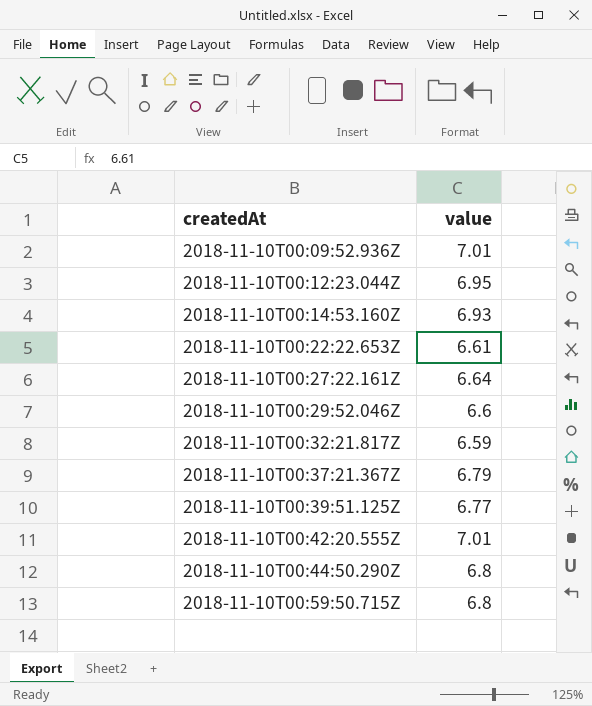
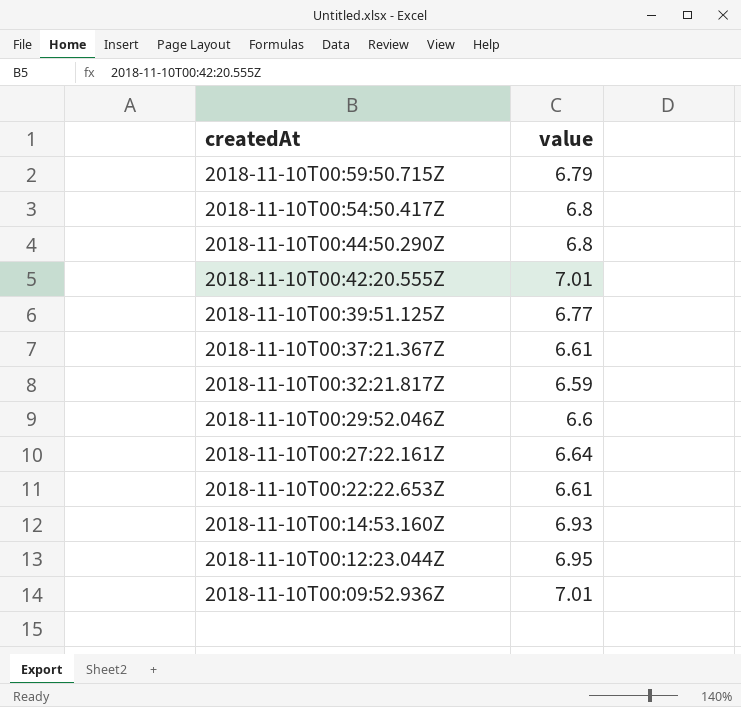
row order: createdAt ascending -> createdAt descending
2018-11-10T00:59:50.715Z | value: 6.8 -> 6.79
row 2018-11-10T00:54:50.417Z: none -> 6.8
2018-11-10T00:37:21.367Z | value: 6.79 -> 6.61

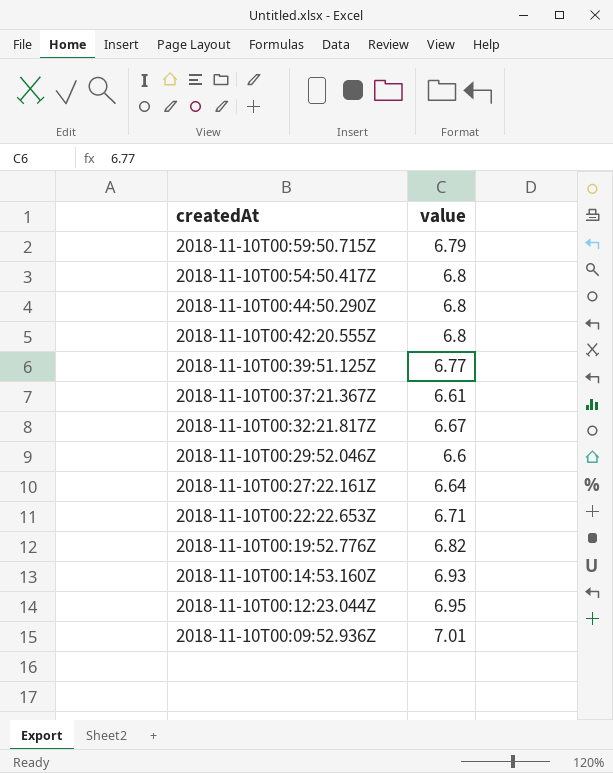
2018-11-10T00:42:20.555Z | value: 7.01 -> 6.8
2018-11-10T00:32:21.817Z | value: 6.59 -> 6.67
2018-11-10T00:22:22.653Z | value: 6.61 -> 6.71
row 2018-11-10T00:19:52.776Z: none -> 6.82

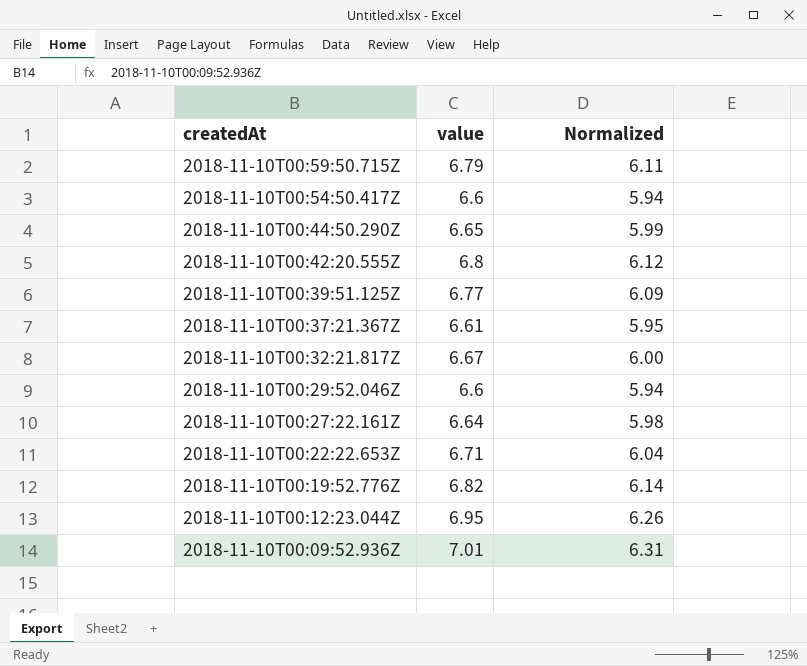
column Normalized | formula: none -> [value] * 0.9
row 2018-11-10T00:14:53.160Z: 6.93 -> none
2018-11-10T00:54:50.417Z | value: 6.8 -> 6.6
2018-11-10T00:44:50.290Z | value: 6.8 -> 6.65

